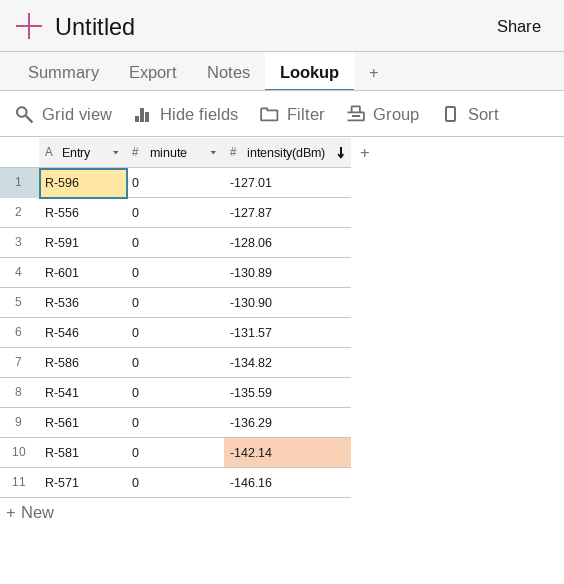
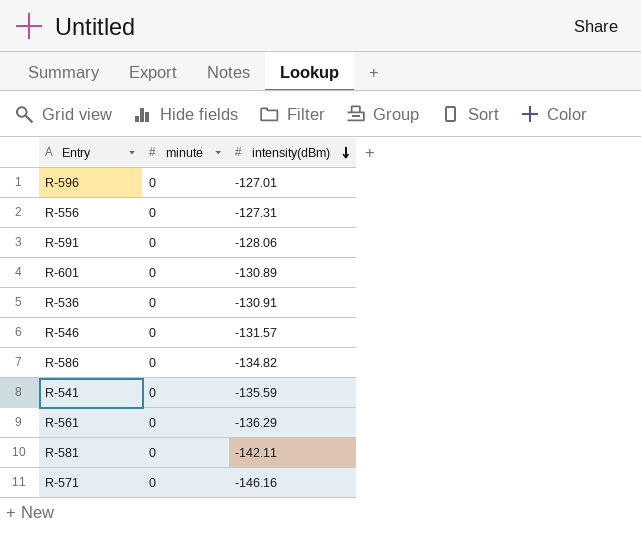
R-556 | intensity(dBm): -127.87 -> -127.31
R-536 | intensity(dBm): -130.90 -> -130.91
R-581 | intensity(dBm): -142.14 -> -142.11

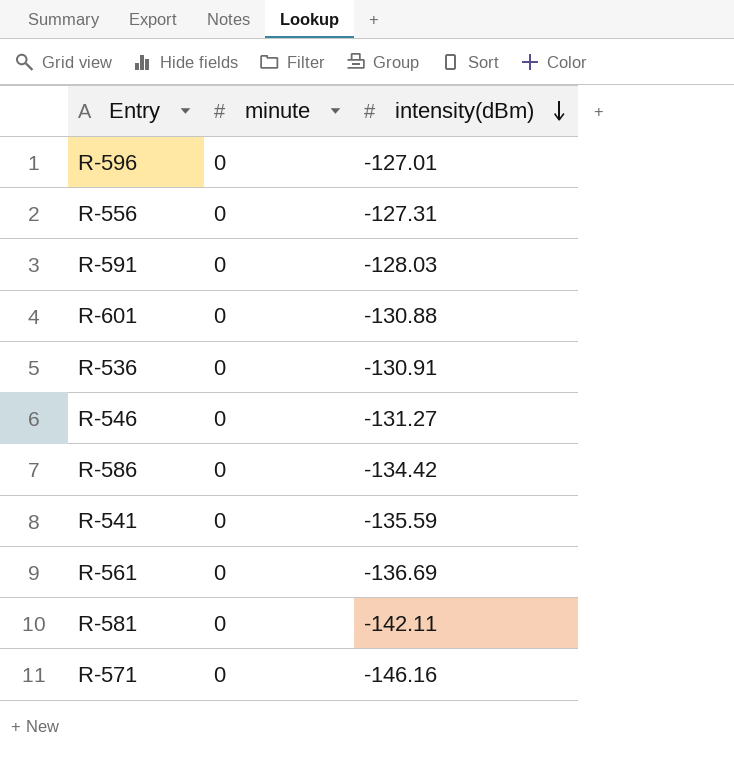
R-591 | intensity(dBm): -128.06 -> -128.03
R-601 | intensity(dBm): -130.89 -> -130.88
R-546 | intensity(dBm): -131.57 -> -131.27
R-586 | intensity(dBm): -134.82 -> -134.42
R-561 | intensity(dBm): -136.29 -> -136.69

